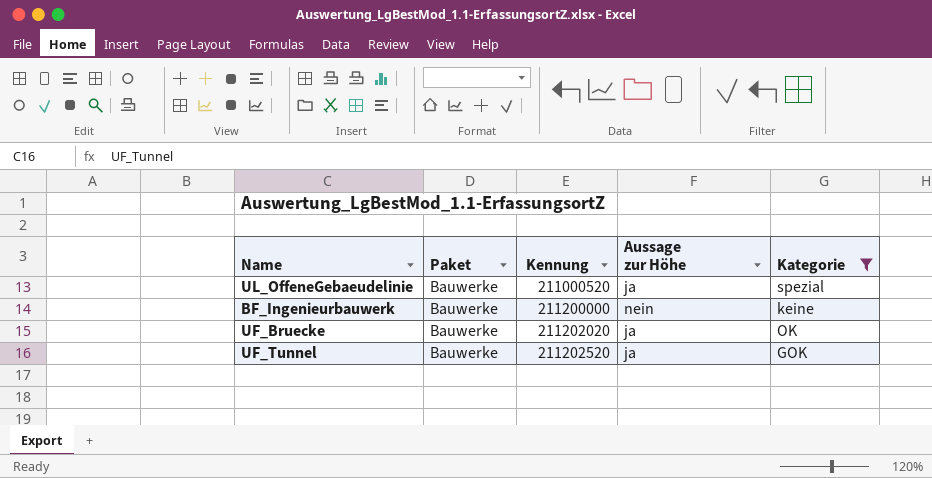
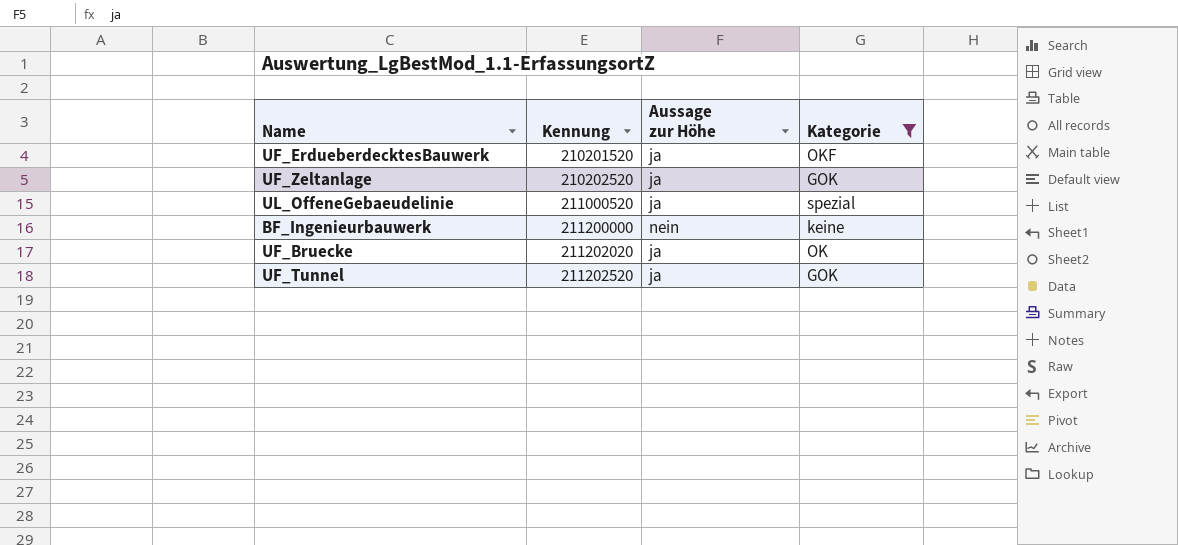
column Paket | position: 2 -> none
row UF_ErdueberdecktesBauwerk: none -> 210201520 | ja | OKF
row UF_Zeltanlage: none -> 210202520 | ja | GOK

